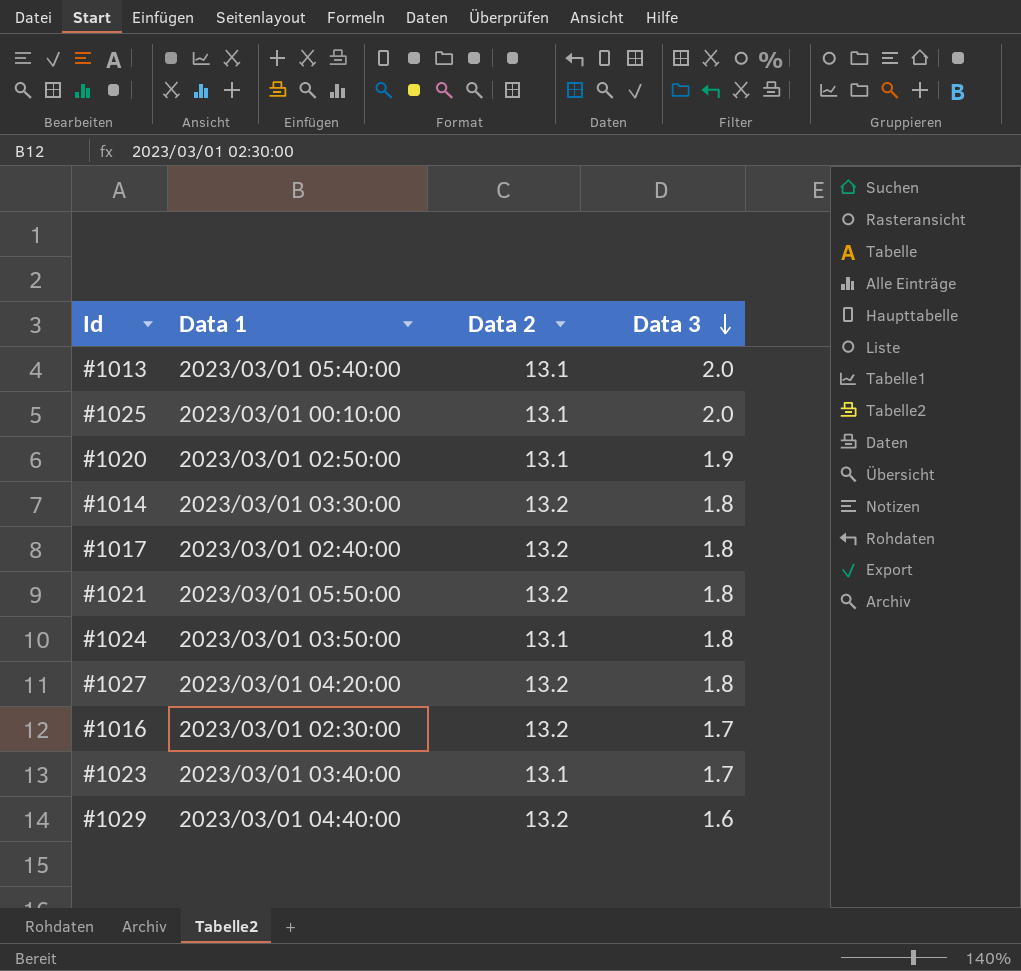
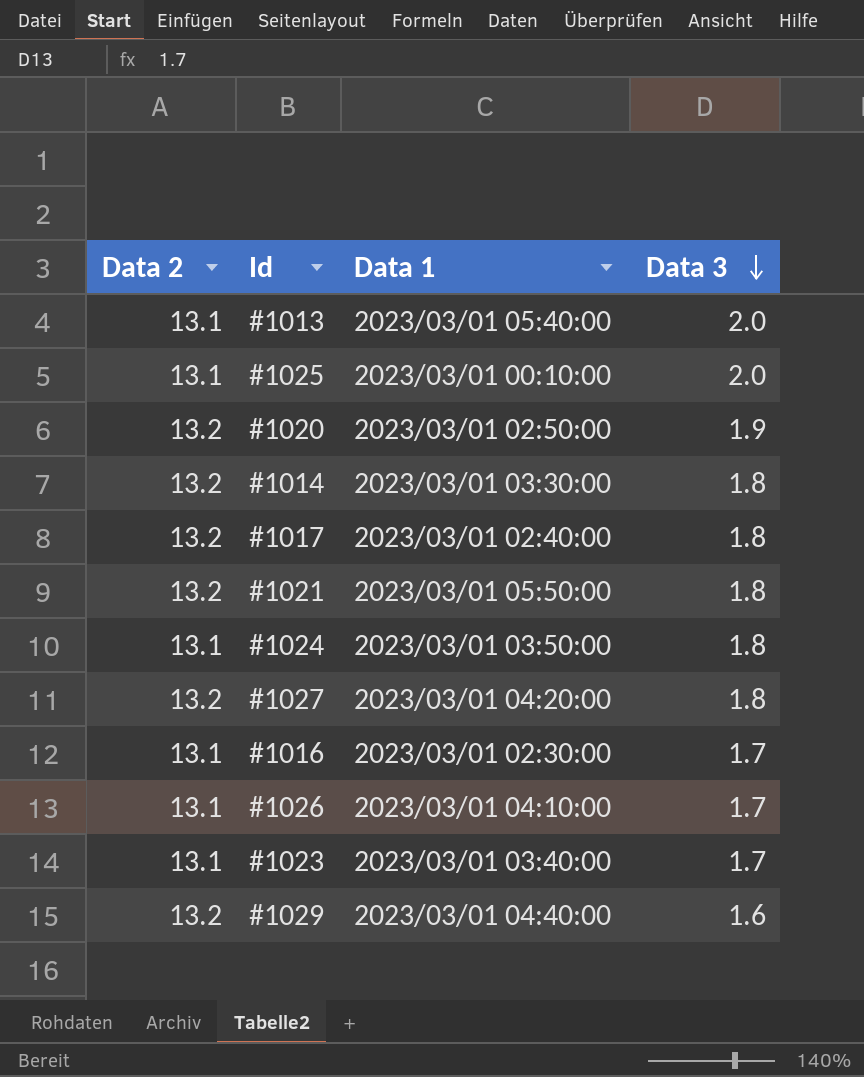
column Data 2 | position: 3 -> 1
#1020 | Data 2: 13.1 -> 13.2
#1016 | Data 2: 13.2 -> 13.1
row #1026: none -> 13.1 | 2023/03/01 04:10:00 | 1.7

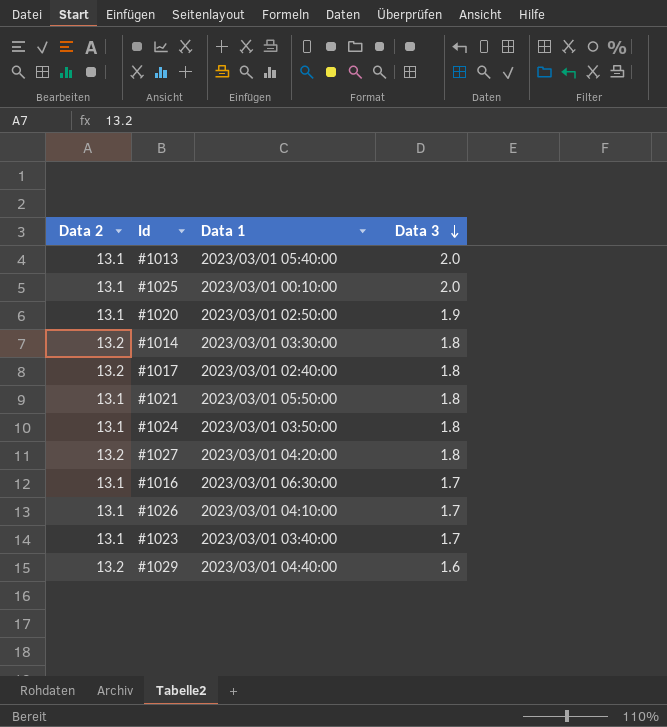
#1020 | Data 2: 13.2 -> 13.1
#1021 | Data 2: 13.2 -> 13.1
#1016 | Data 1: 2023/03/01 02:30:00 -> 2023/03/01 06:30:00

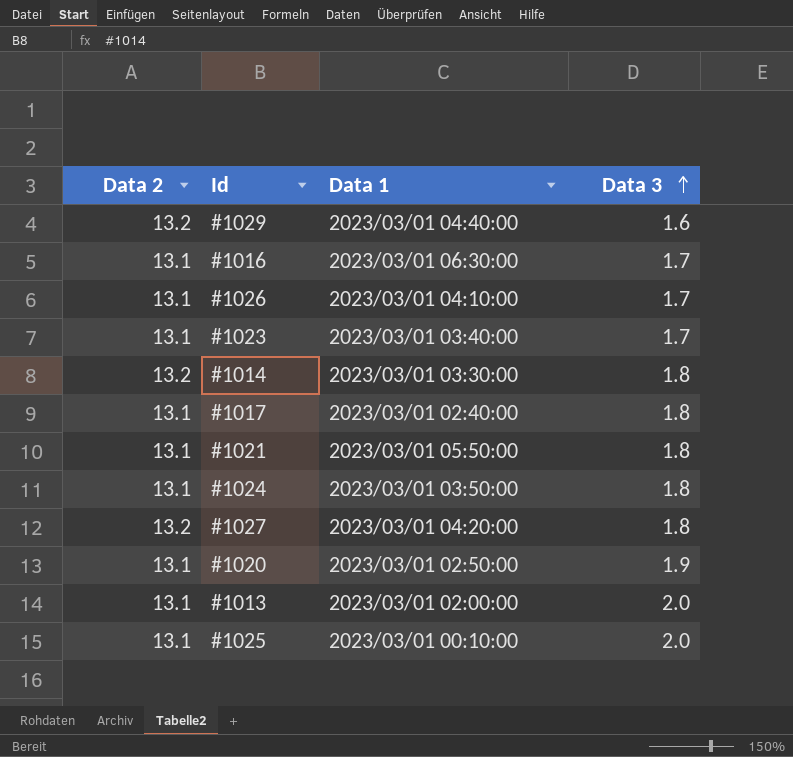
row order: Data 3 descending -> Data 3 ascending
#1017 | Data 2: 13.2 -> 13.1
#1013 | Data 1: 2023/03/01 05:40:00 -> 2023/03/01 02:00:00

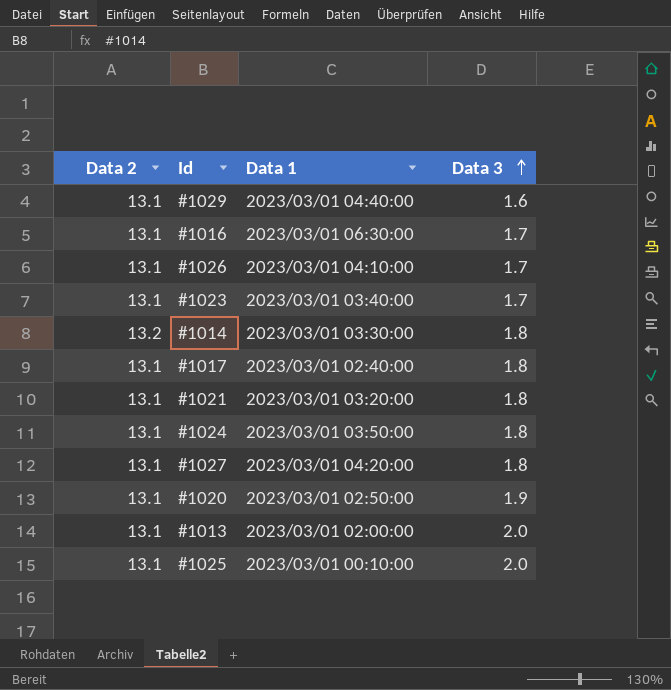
#1029 | Data 2: 13.2 -> 13.1
#1021 | Data 1: 2023/03/01 05:50:00 -> 2023/03/01 03:20:00
#1027 | Data 2: 13.2 -> 13.1

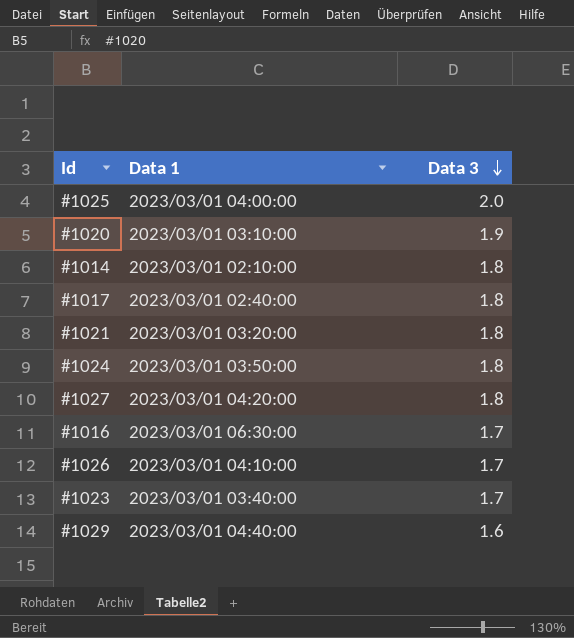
row order: Data 3 ascending -> Data 3 descending
column Data 2 | position: 1 -> none
row #1013: 13.1 | 2023/03/01 02:00:00 | 2.0 -> none
#1025 | Data 1: 2023/03/01 00:10:00 -> 2023/03/01 04:00:00
#1020 | Data 1: 2023/03/01 02:50:00 -> 2023/03/01 03:10:00
#1014 | Data 1: 2023/03/01 03:30:00 -> 2023/03/01 02:10:00

